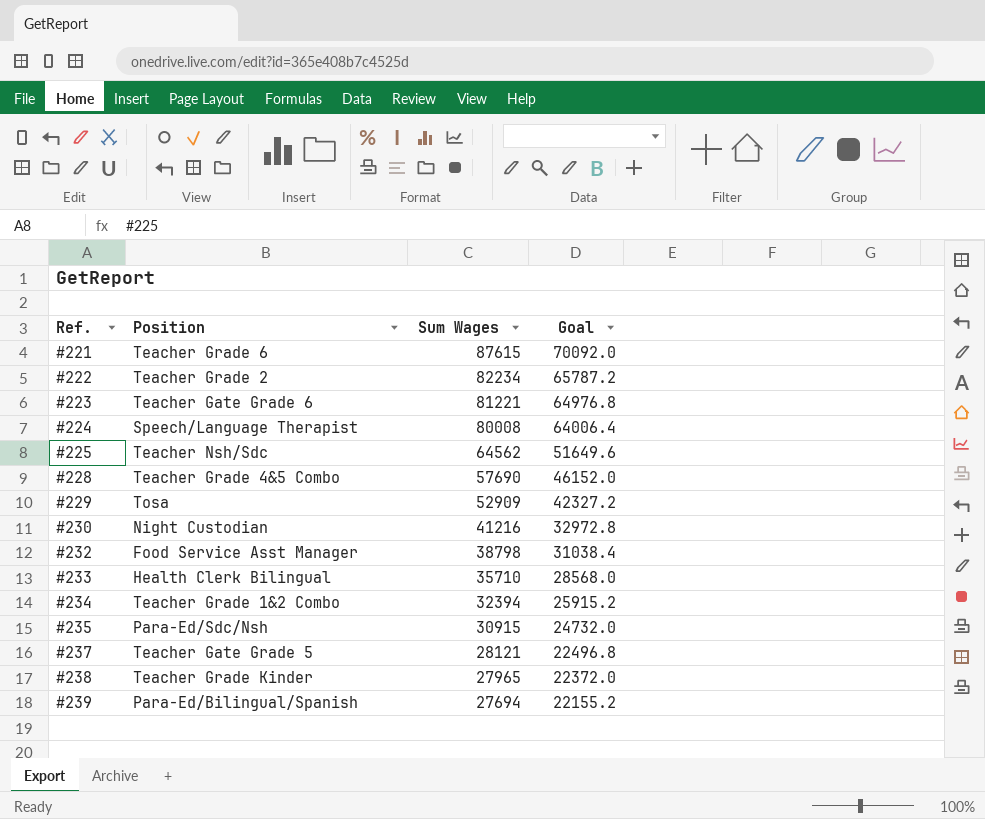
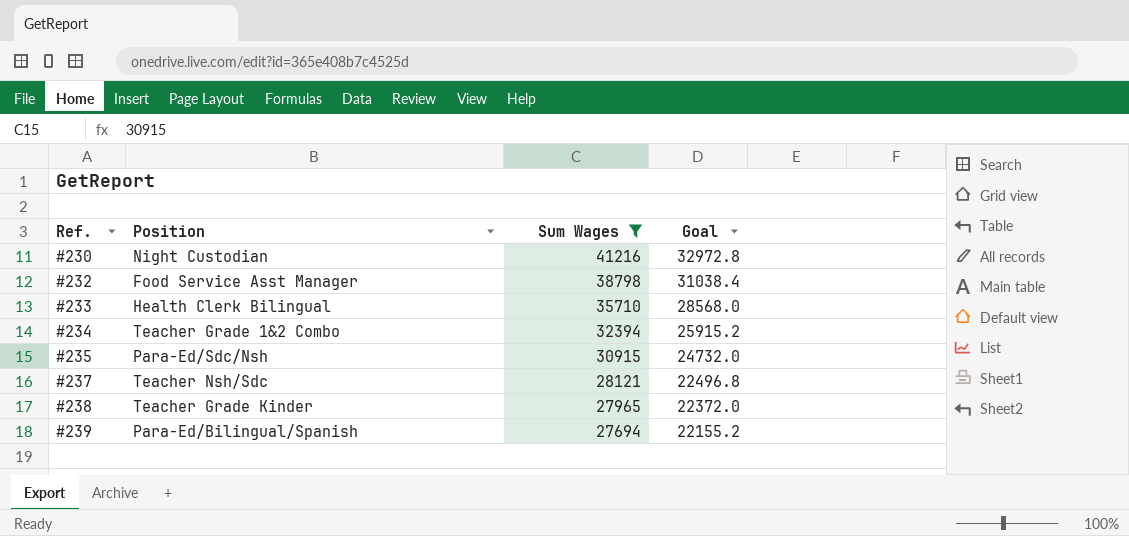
filter: none -> Sum Wages <= 41216
#237 | Position: Teacher Gate Grade 5 -> Teacher Nsh/Sdc

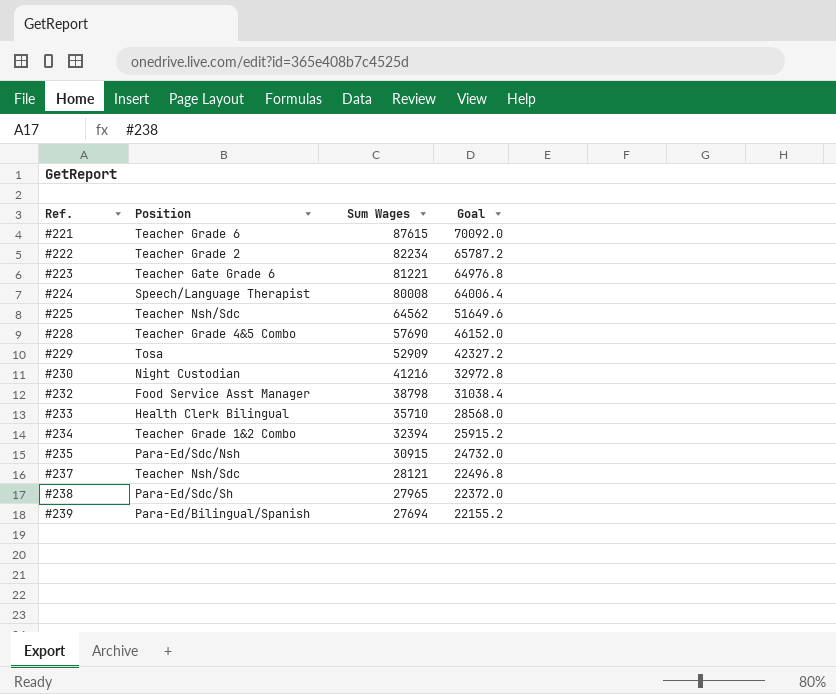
filter: Sum Wages <= 41216 -> none
#238 | Position: Teacher Grade Kinder -> Para-Ed/Sdc/Sh

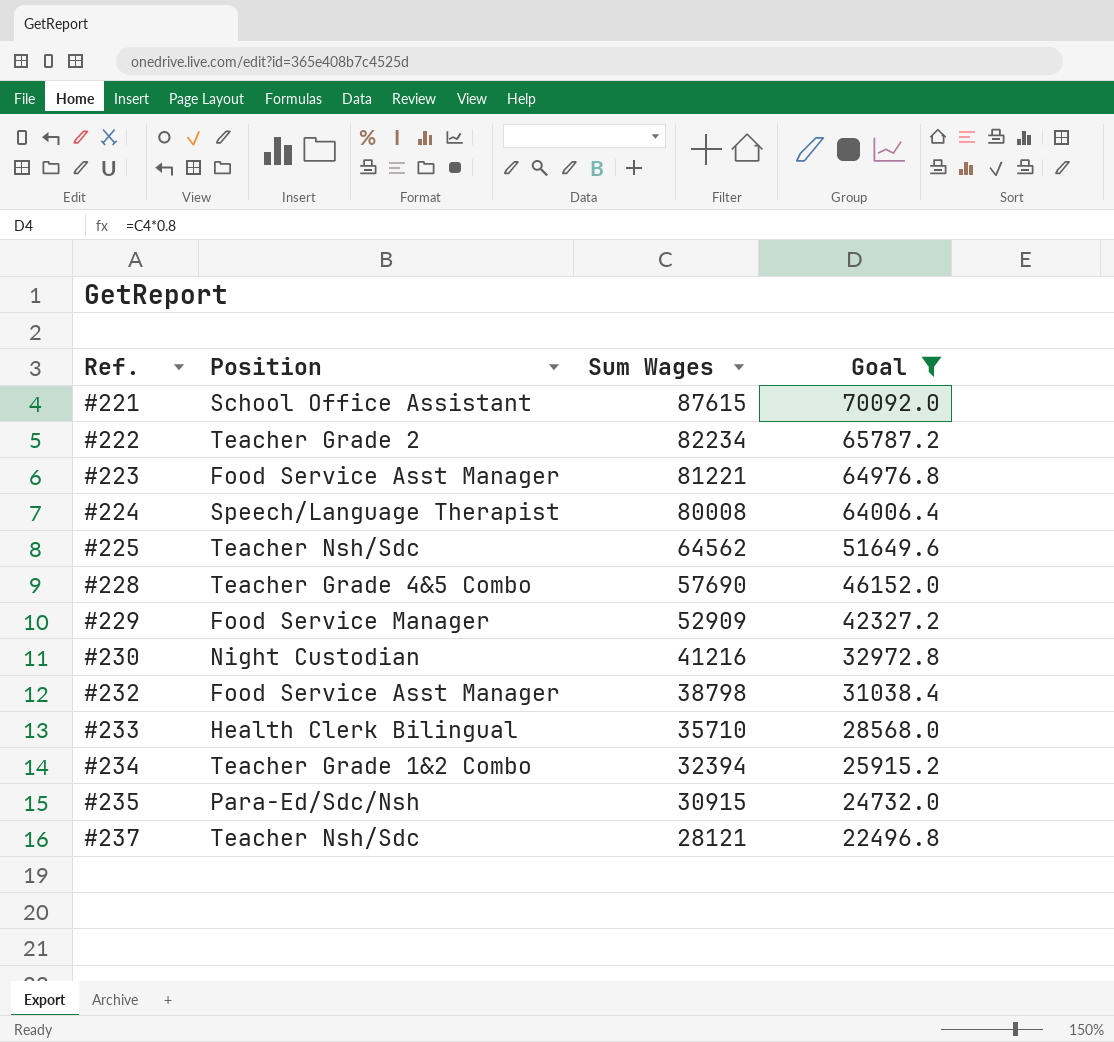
filter: none -> Goal >= 22496.8
#221 | Position: Teacher Grade 6 -> School Office Assistant
#223 | Position: Teacher Gate Grade 6 -> Food Service Asst Manager
#229 | Position: Tosa -> Food Service Manager

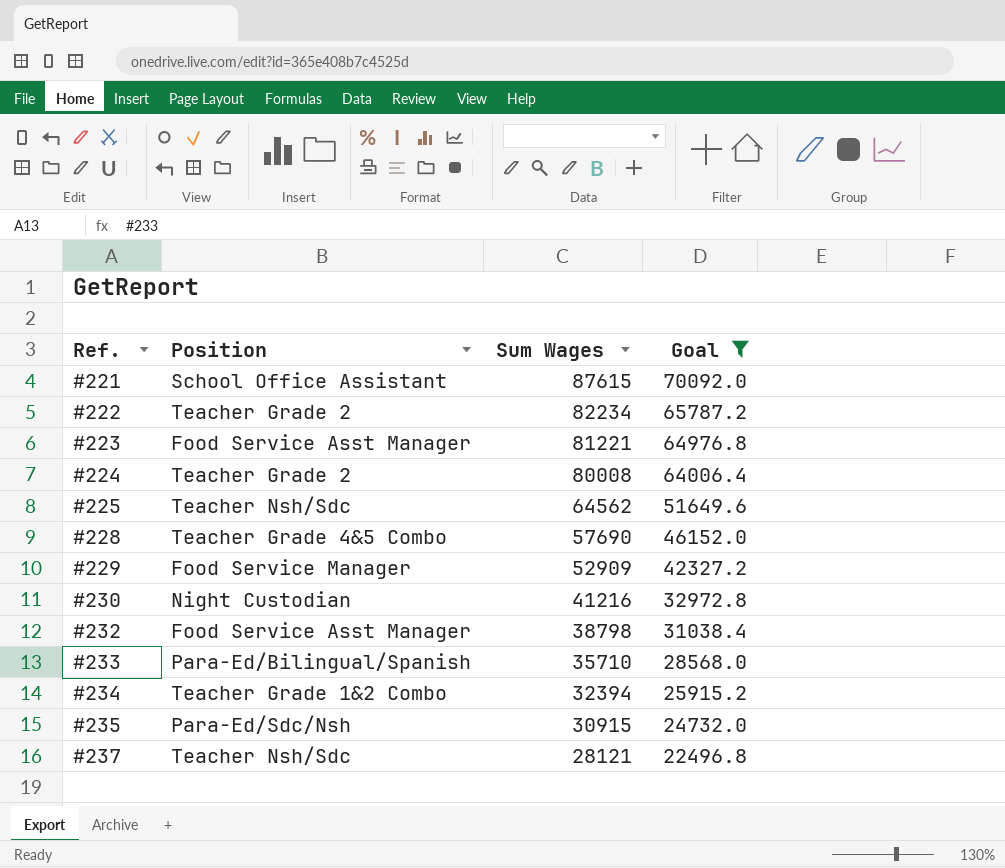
#224 | Position: Speech/Language Therapist -> Teacher Grade 2
#233 | Position: Health Clerk Bilingual -> Para-Ed/Bilingual/Spanish

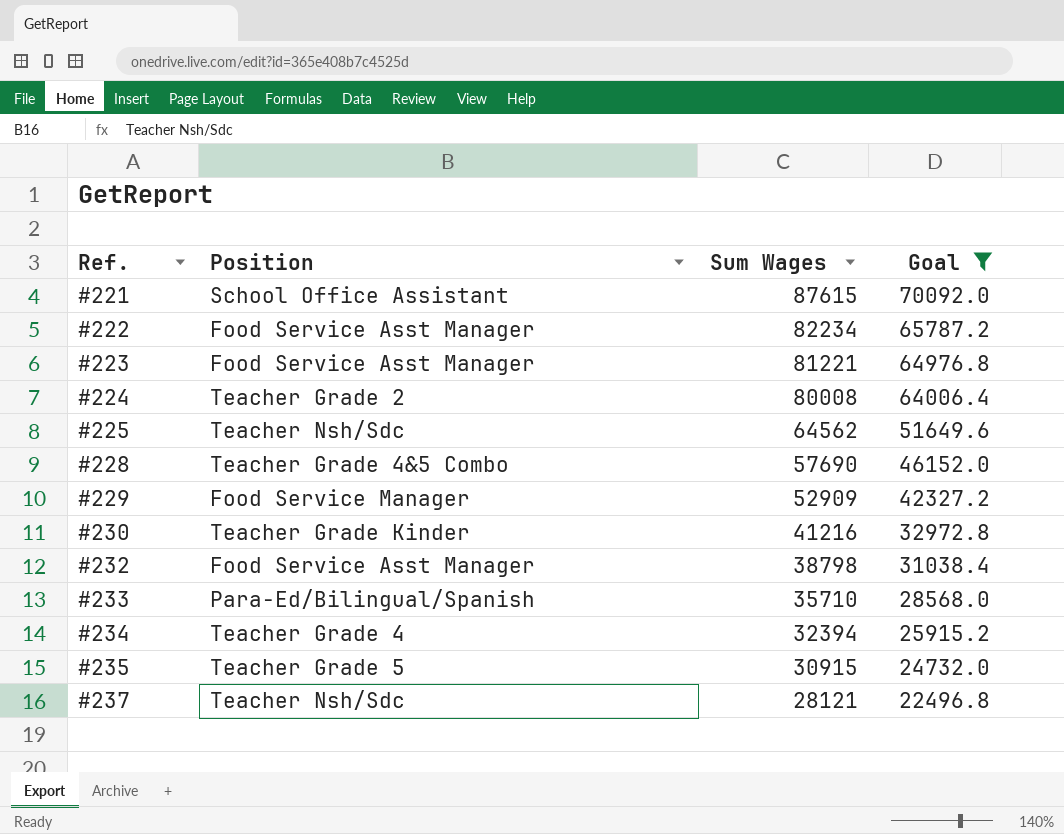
#222 | Position: Teacher Grade 2 -> Food Service Asst Manager
#230 | Position: Night Custodian -> Teacher Grade Kinder
#234 | Position: Teacher Grade 1&2 Combo -> Teacher Grade 4
#235 | Position: Para-Ed/Sdc/Nsh -> Teacher Grade 5

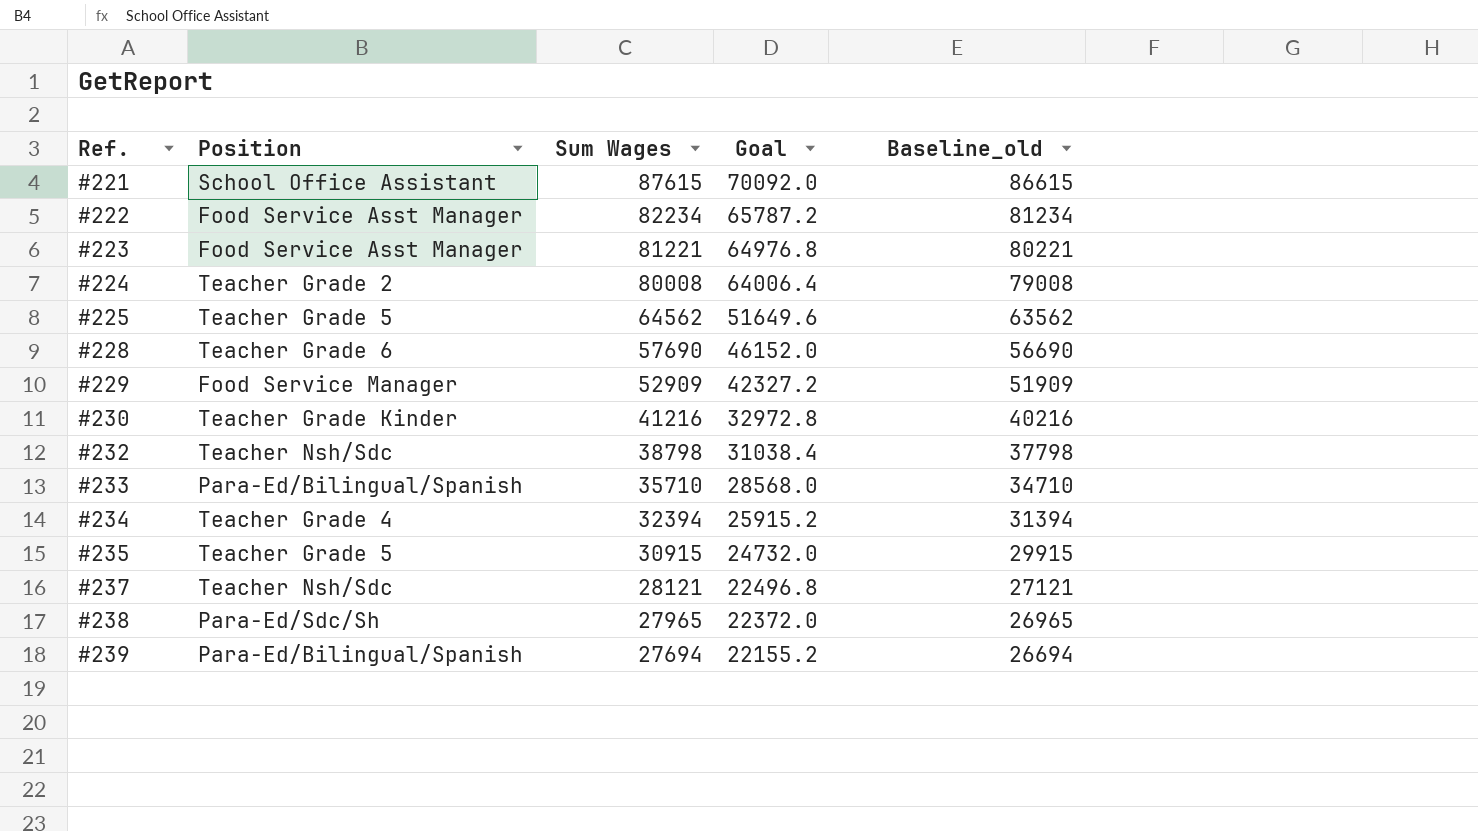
filter: Goal >= 22496.8 -> none
column Baseline_old | formula: none -> [Sum Wages] - 1000
#225 | Position: Teacher Nsh/Sdc -> Teacher Grade 5
#228 | Position: Teacher Grade 4&5 Combo -> Teacher Grade 6
#232 | Position: Food Service Asst Manager -> Teacher Nsh/Sdc

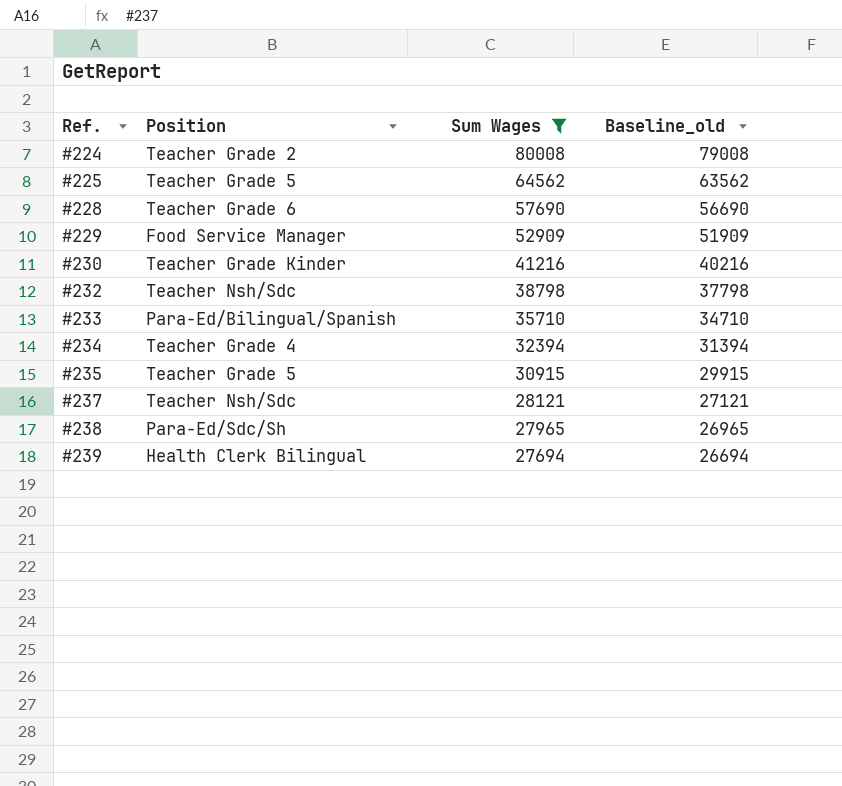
filter: none -> Sum Wages <= 80008
column Goal | formula: [Sum Wages] * 0.8 -> none
#239 | Position: Para-Ed/Bilingual/Spanish -> Health Clerk Bilingual

